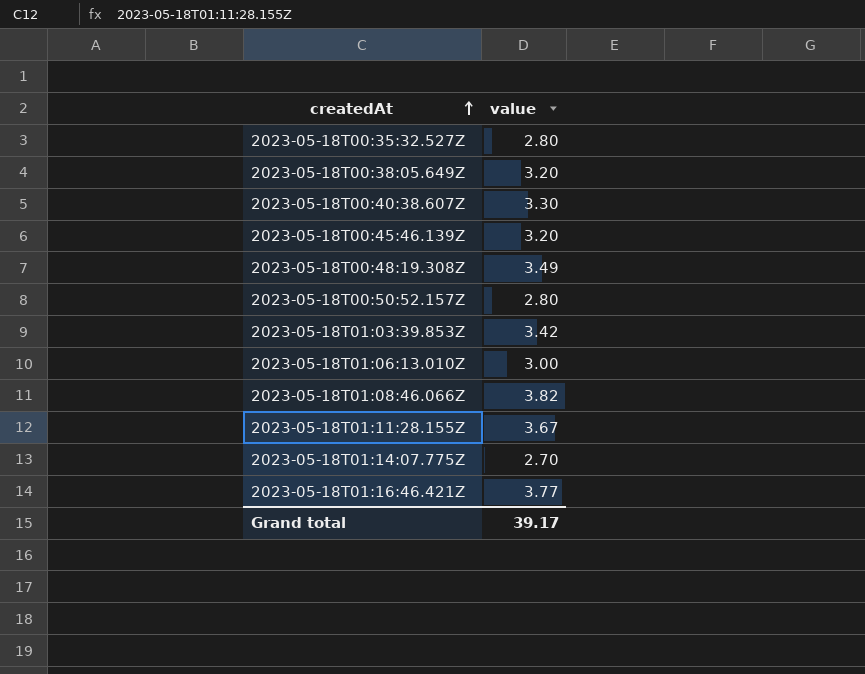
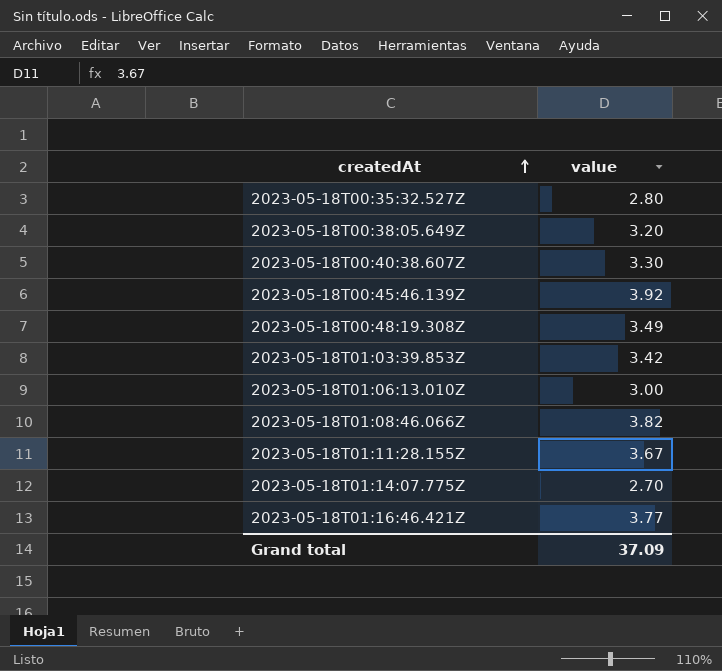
row 2023-05-18T00:50:52.157Z: 2.80 -> none
2023-05-18T00:45:46.139Z | value: 3.20 -> 3.92
Grand total | value: 39.17 -> 37.09

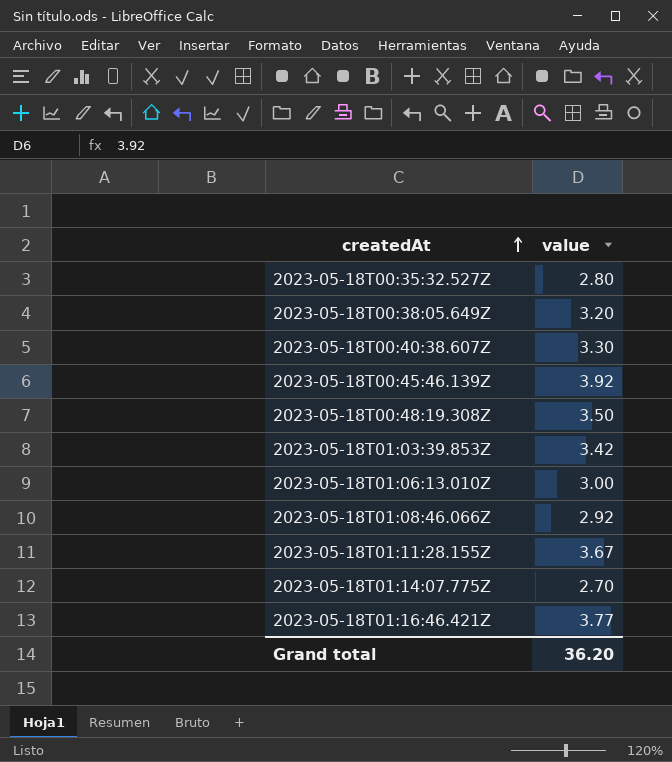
2023-05-18T00:48:19.308Z | value: 3.49 -> 3.50
2023-05-18T01:08:46.066Z | value: 3.82 -> 2.92
Grand total | value: 37.09 -> 36.20

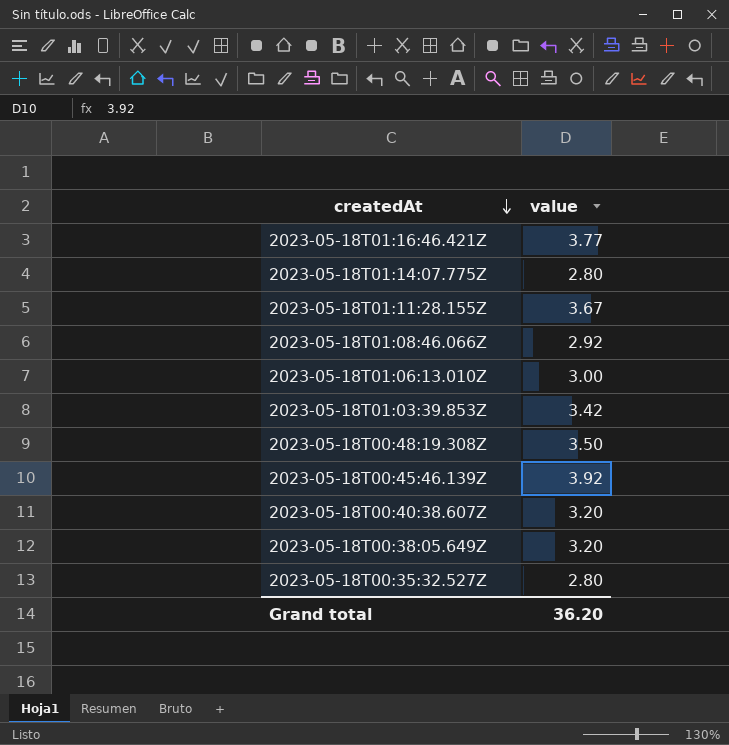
row order: createdAt ascending -> createdAt descending
2023-05-18T01:14:07.775Z | value: 2.70 -> 2.80
2023-05-18T00:40:38.607Z | value: 3.30 -> 3.20

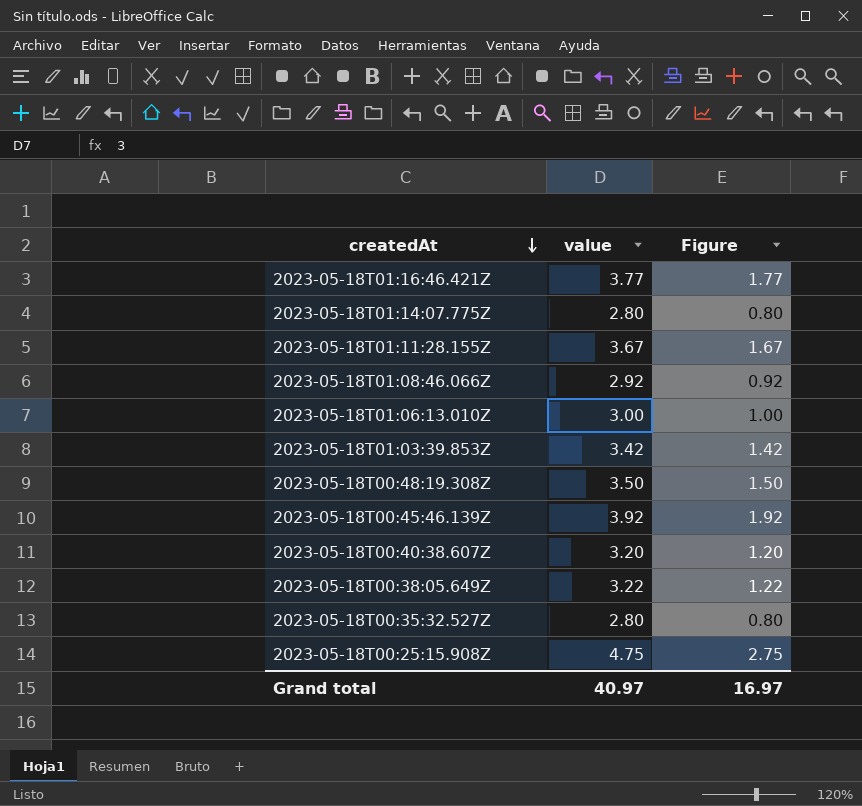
column Figure | formula: none -> [value] - 2
2023-05-18T00:38:05.649Z | value: 3.20 -> 3.22
row 2023-05-18T00:25:15.908Z: none -> 4.75 | 2.75
Grand total | value: 36.20 -> 40.97

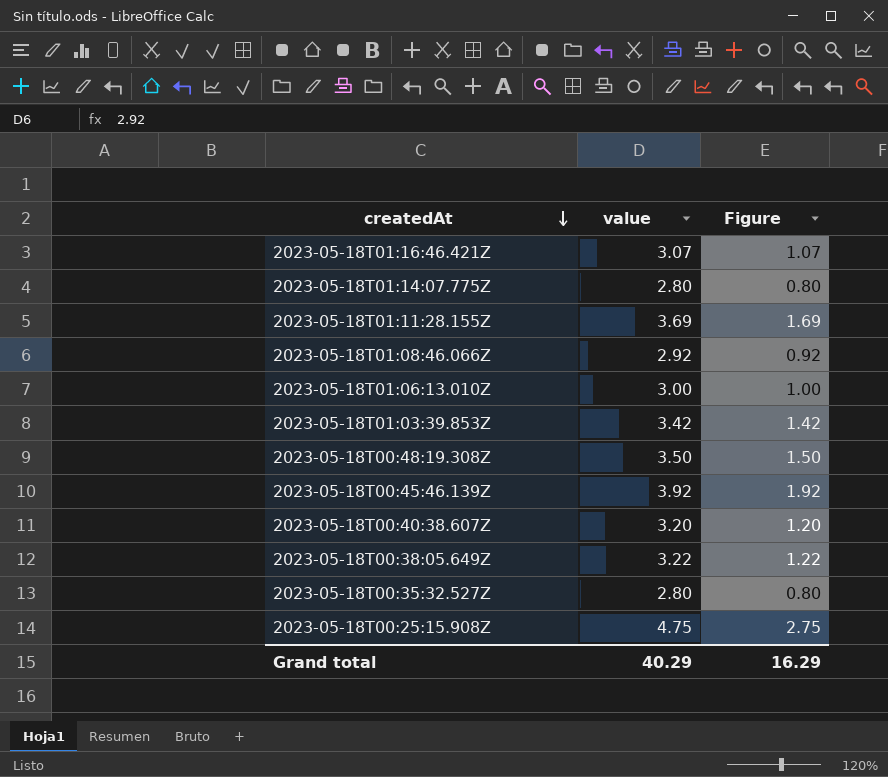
2023-05-18T01:16:46.421Z | value: 3.77 -> 3.07
2023-05-18T01:16:46.421Z | Figure: 1.77 -> 1.07
2023-05-18T01:11:28.155Z | value: 3.67 -> 3.69
2023-05-18T01:11:28.155Z | Figure: 1.67 -> 1.69
Grand total | value: 40.97 -> 40.29
Grand total | Figure: 16.97 -> 16.29

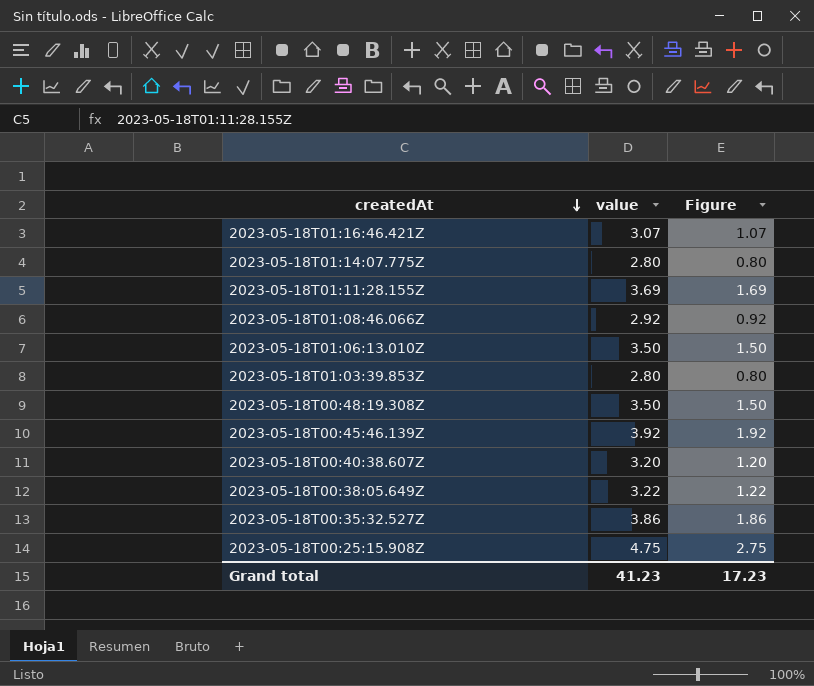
2023-05-18T01:06:13.010Z | value: 3.00 -> 3.50
2023-05-18T01:06:13.010Z | Figure: 1.00 -> 1.50
2023-05-18T01:03:39.853Z | value: 3.42 -> 2.80
2023-05-18T01:03:39.853Z | Figure: 1.42 -> 0.80
2023-05-18T00:35:32.527Z | value: 2.80 -> 3.86
2023-05-18T00:35:32.527Z | Figure: 0.80 -> 1.86
Grand total | value: 40.29 -> 41.23
Grand total | Figure: 16.29 -> 17.23

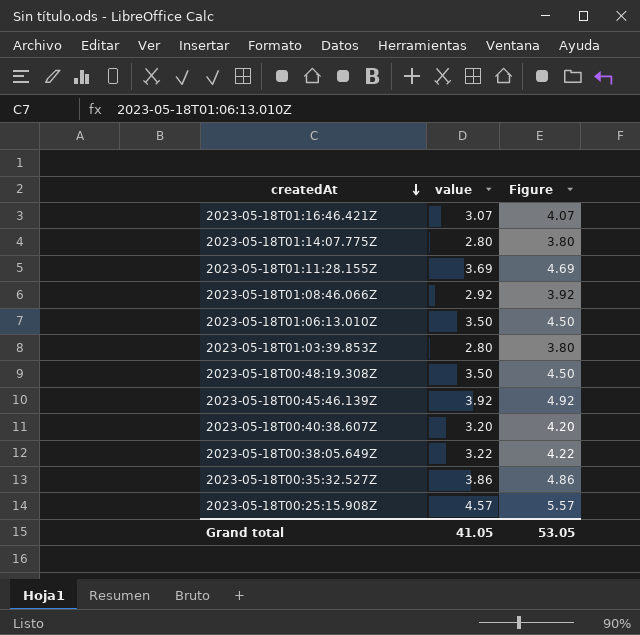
column Figure | formula: [value] - 2 -> [value] + 1
2023-05-18T00:25:15.908Z | value: 4.75 -> 4.57
Grand total | value: 41.23 -> 41.05
Grand total | Figure: 17.23 -> 53.05

